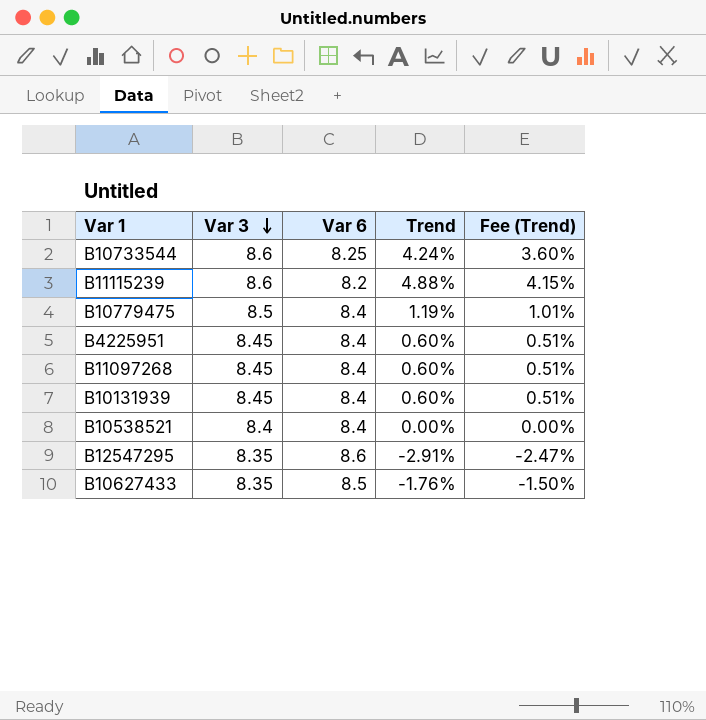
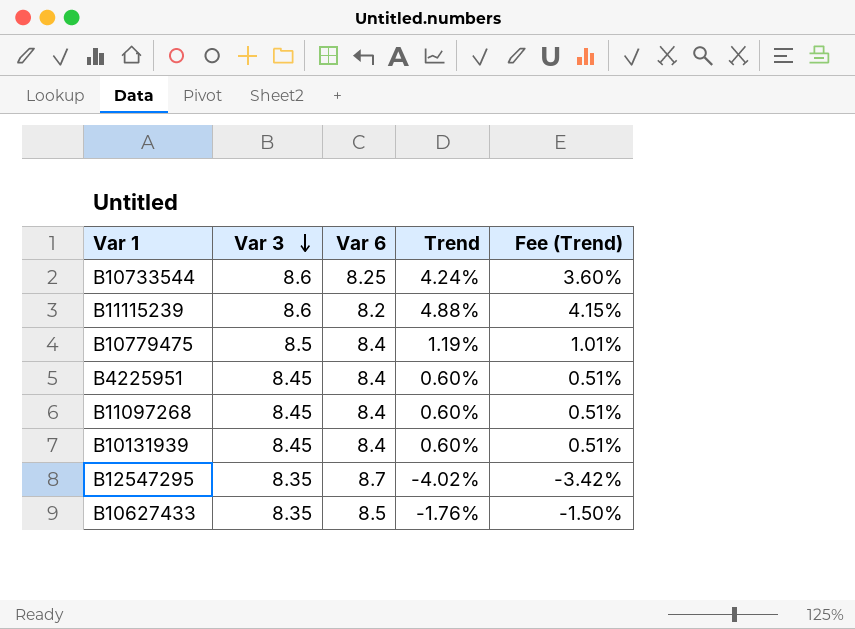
row B10538521: 8.4 | 8.4 | 0.00% | 0.00% -> none
B12547295 | Var 6: 8.6 -> 8.7
B12547295 | Trend: -2.91% -> -4.02%
B12547295 | Fee (Trend): -2.47% -> -3.42%

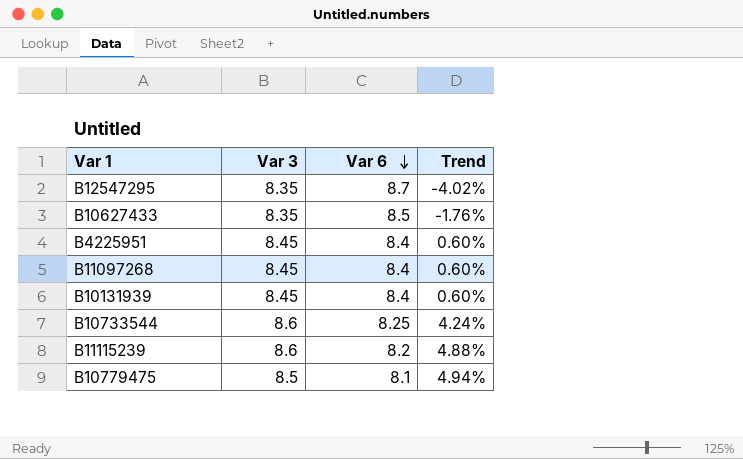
row order: Var 3 descending -> Var 6 descending
column Fee (Trend) | formula: [Trend] * 0.85 -> none
B10779475 | Var 6: 8.4 -> 8.1
B10779475 | Trend: 1.19% -> 4.94%

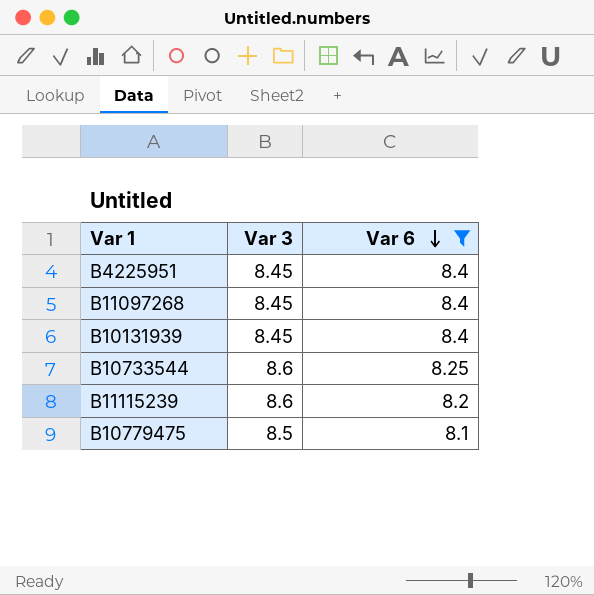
filter: none -> Var 6 <= 8.4
column Trend | formula: ([Var 3] - [Var 6]) / [Var 6] -> none

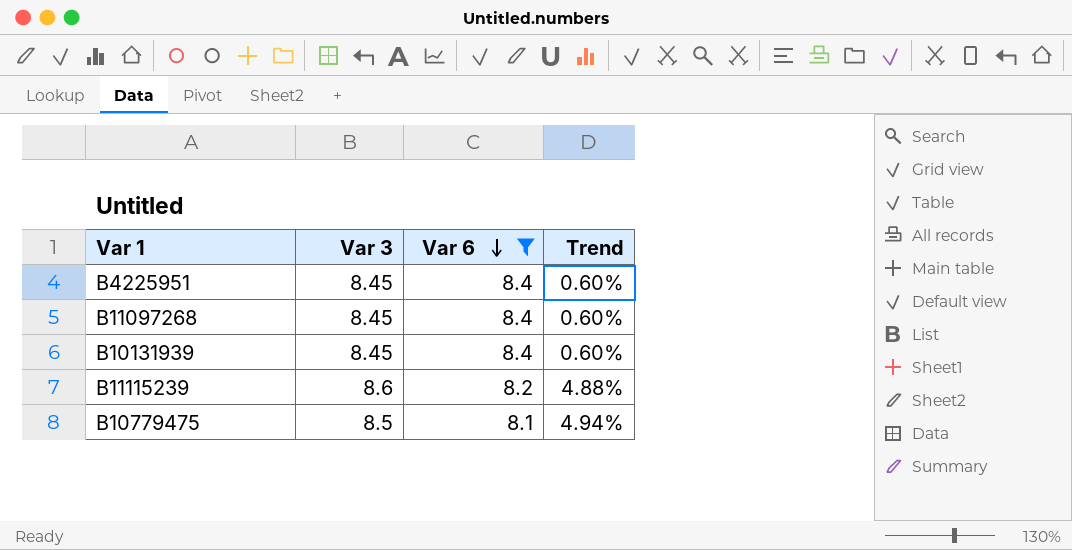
column Trend | formula: none -> ([Var 3] - [Var 6]) / [Var 6]
row B10733544: 8.6 | 8.25 -> none

